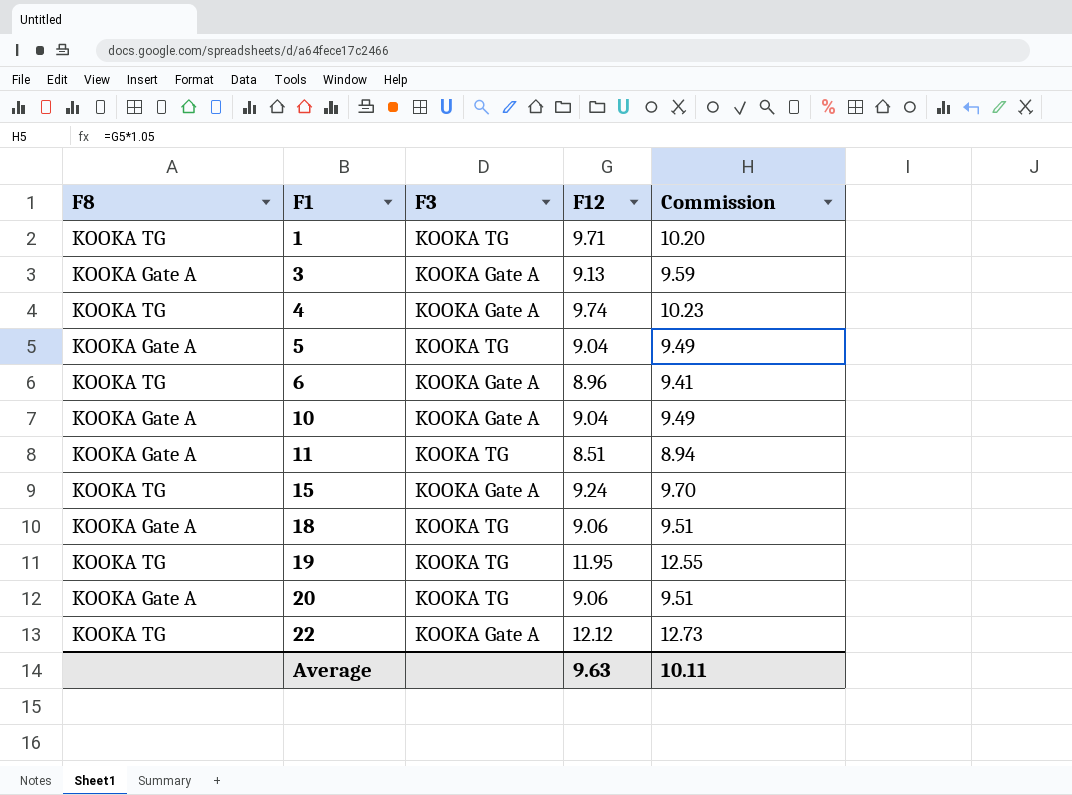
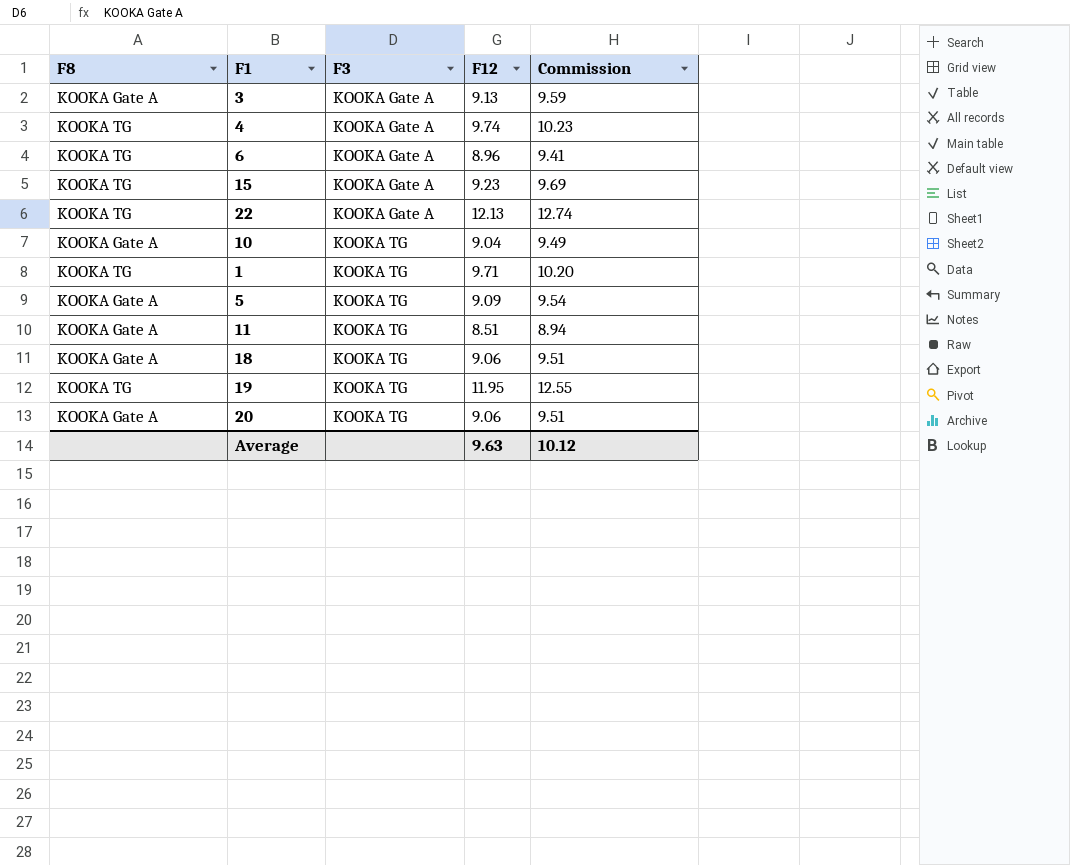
row order: F1 ascending -> F3 ascending
15 | F12: 9.24 -> 9.23
15 | Commission: 9.70 -> 9.69
22 | F12: 12.12 -> 12.13
22 | Commission: 12.73 -> 12.74
10 | F3: KOOKA Gate A -> KOOKA TG
5 | F12: 9.04 -> 9.09
5 | Commission: 9.49 -> 9.54
Average | Commission: 10.11 -> 10.12

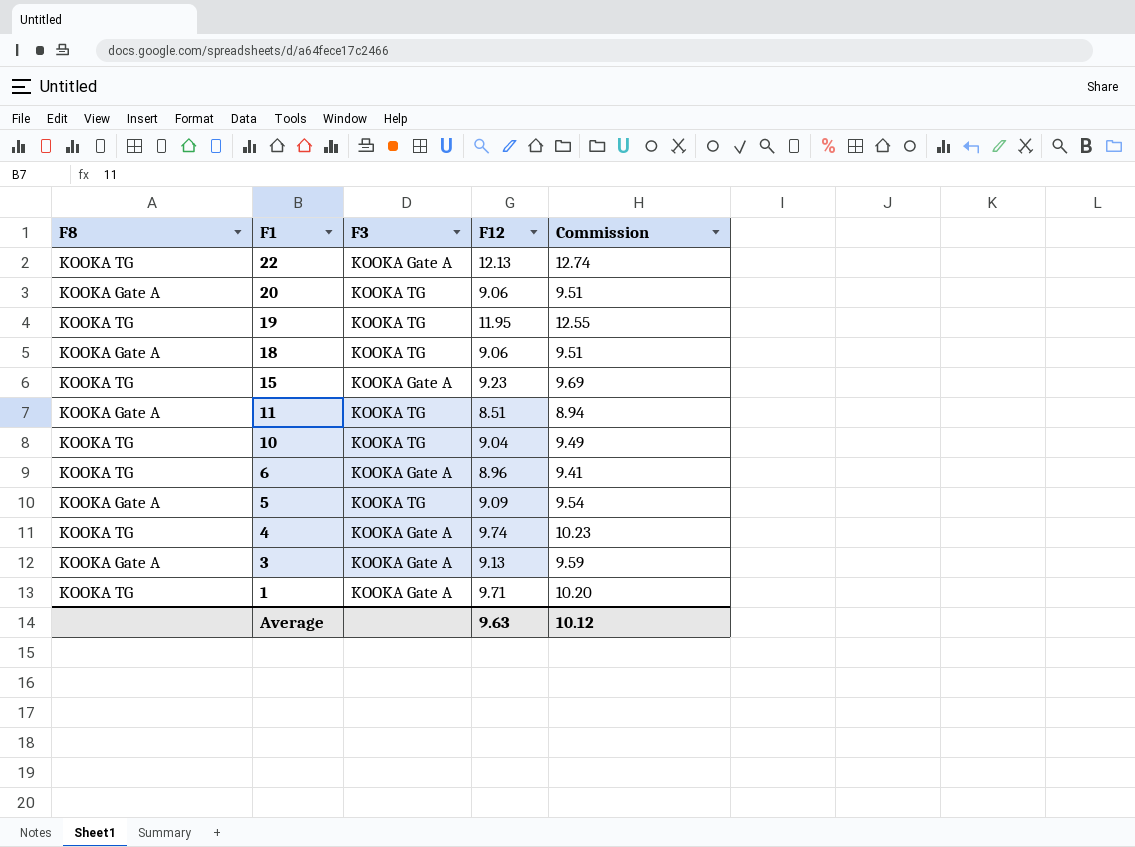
row order: F3 ascending -> F1 descending
10 | F8: KOOKA Gate A -> KOOKA TG
1 | F3: KOOKA TG -> KOOKA Gate A

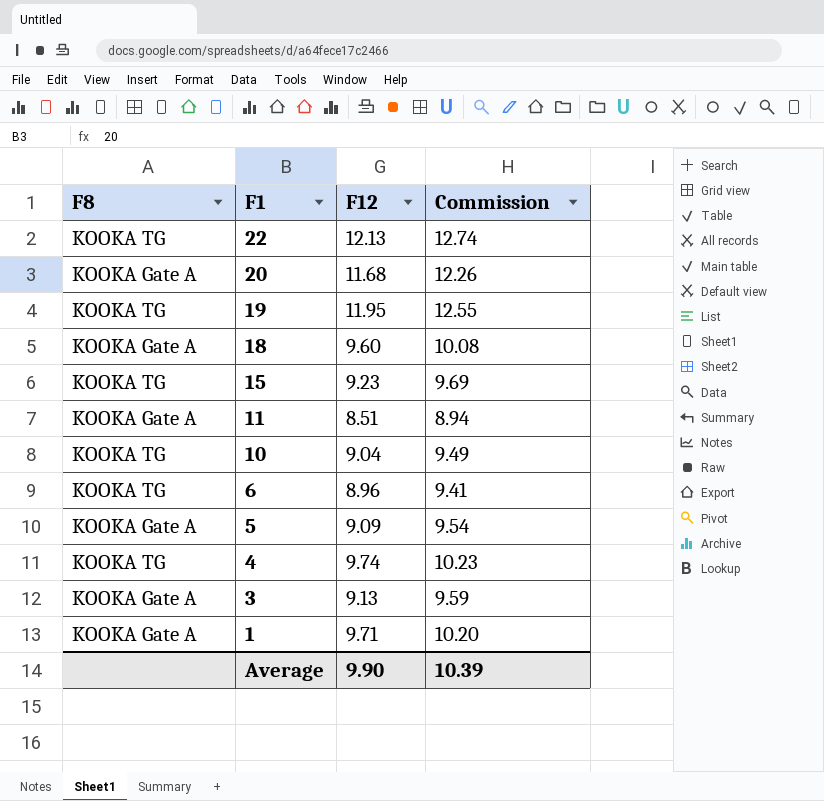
column F3 | position: 3 -> none
20 | F12: 9.06 -> 11.68
20 | Commission: 9.51 -> 12.26
18 | F12: 9.06 -> 9.60
18 | Commission: 9.51 -> 10.08
1 | F8: KOOKA TG -> KOOKA Gate A
Average | F12: 9.63 -> 9.90
Average | Commission: 10.12 -> 10.39

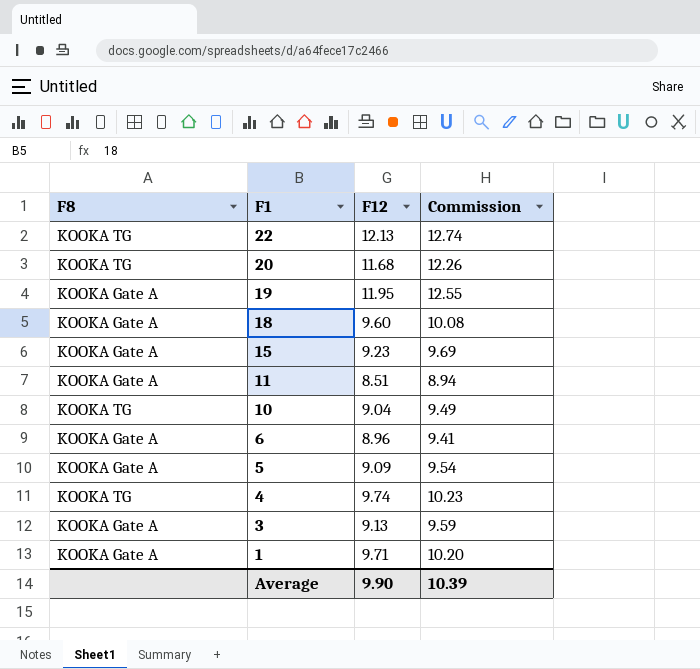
20 | F8: KOOKA Gate A -> KOOKA TG
19 | F8: KOOKA TG -> KOOKA Gate A
15 | F8: KOOKA TG -> KOOKA Gate A
6 | F8: KOOKA TG -> KOOKA Gate A

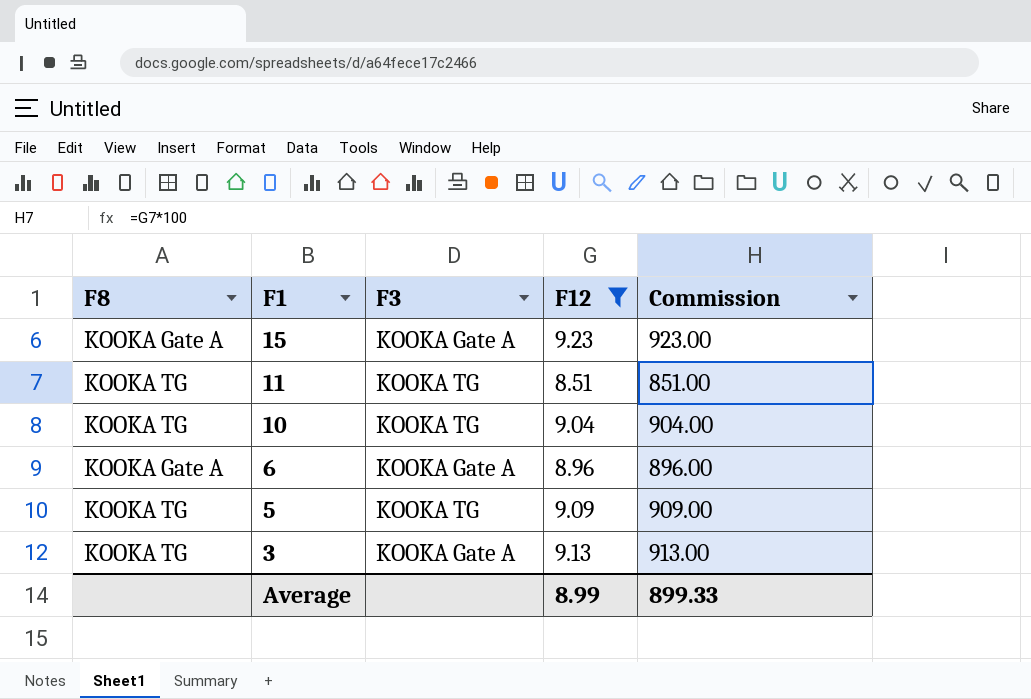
filter: none -> F12 <= 9.23
column F3 | position: none -> 3
column Commission | formula: [F12] * 1.05 -> [F12] * 100
11 | F8: KOOKA Gate A -> KOOKA TG
5 | F8: KOOKA Gate A -> KOOKA TG
3 | F8: KOOKA Gate A -> KOOKA TG
Average | F12: 9.90 -> 8.99
Average | Commission: 10.39 -> 899.33

